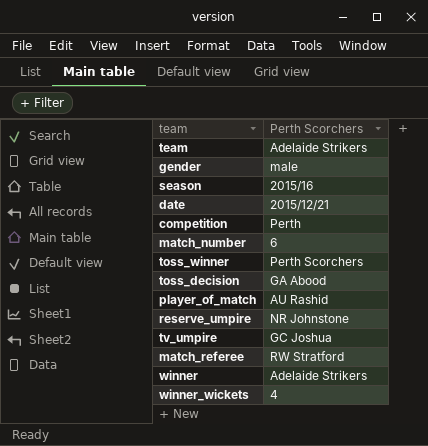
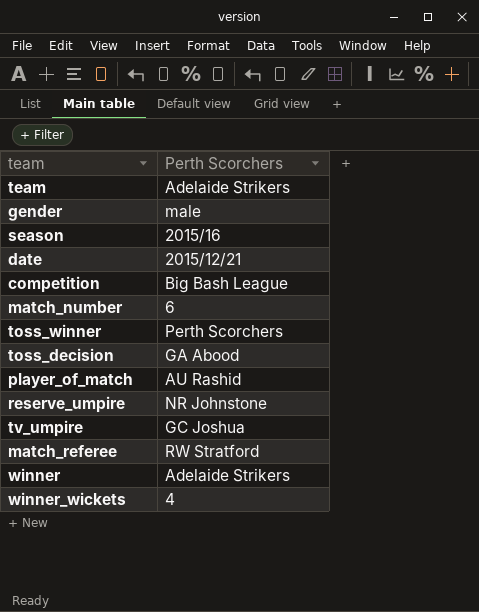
competition | Perth Scorchers: Perth -> Big Bash League

